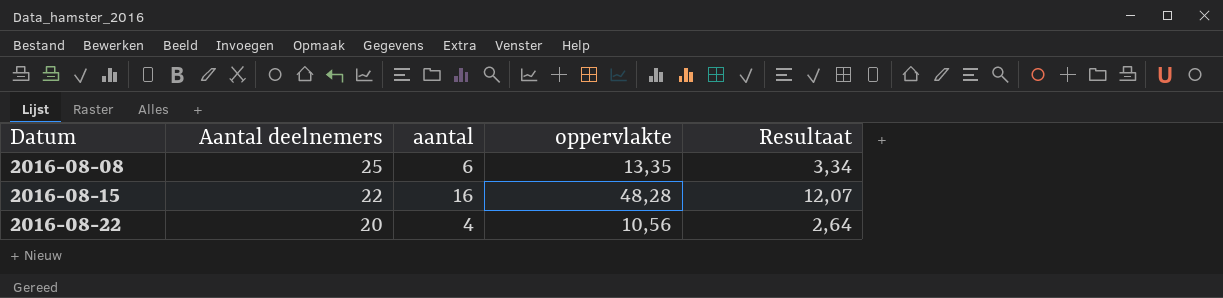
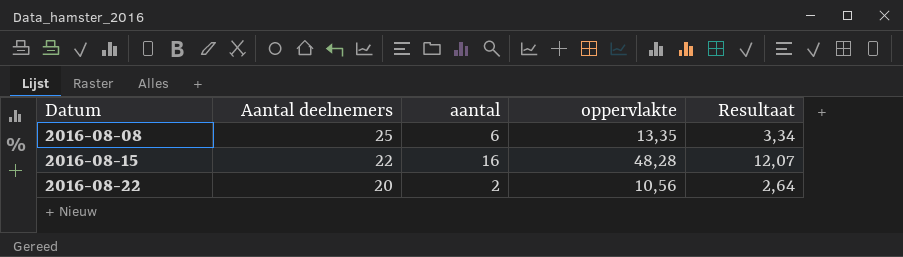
2016-08-22 | aantal: 4 -> 2

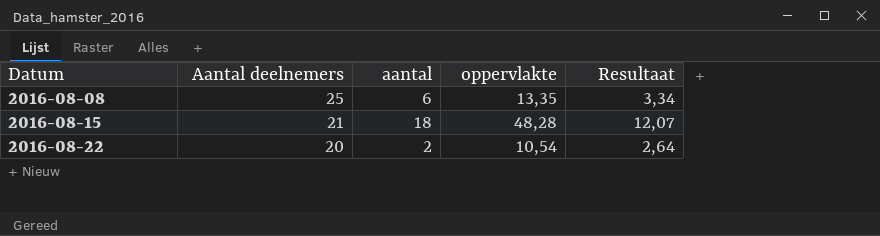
2016-08-15 | Aantal deelnemers: 22 -> 21
2016-08-15 | aantal: 16 -> 18
2016-08-22 | oppervlakte: 10,56 -> 10,54

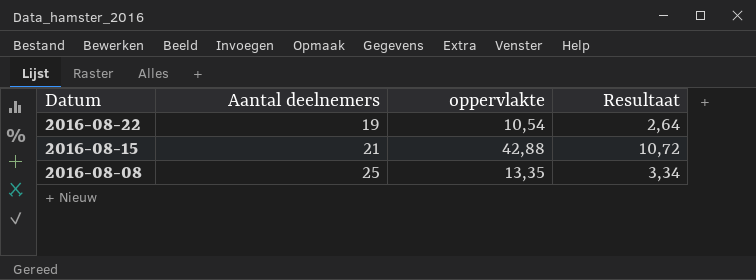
row order: Datum ascending -> Datum descending
column aantal | position: 3 -> none
2016-08-22 | Aantal deelnemers: 20 -> 19
2016-08-15 | oppervlakte: 48,28 -> 42,88
2016-08-15 | Resultaat: 12,07 -> 10,72

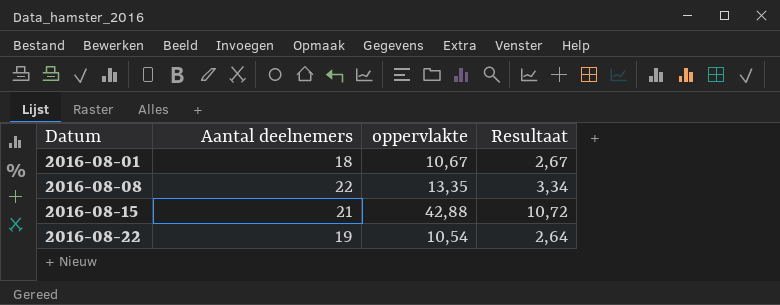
row order: Datum descending -> Datum ascending
row 2016-08-01: none -> 18 | 10,67 | 2,67
2016-08-08 | Aantal deelnemers: 25 -> 22

